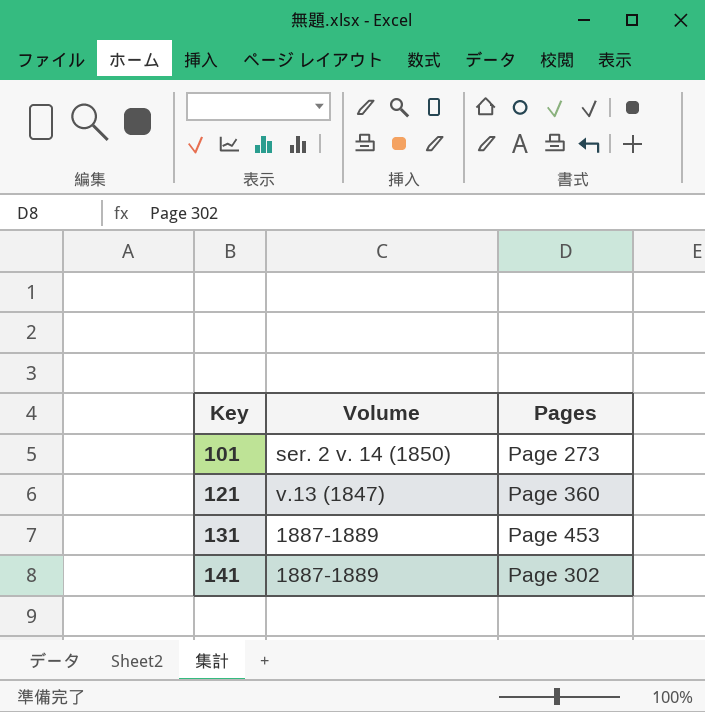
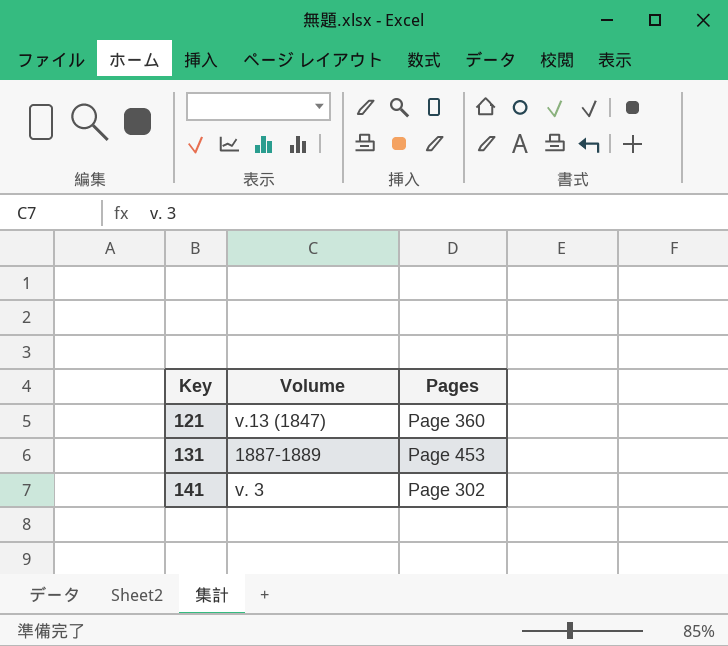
row 101: ser. 2 v. 14 (1850) | Page 273 -> none
141 | Volume: 1887-1889 -> v. 3

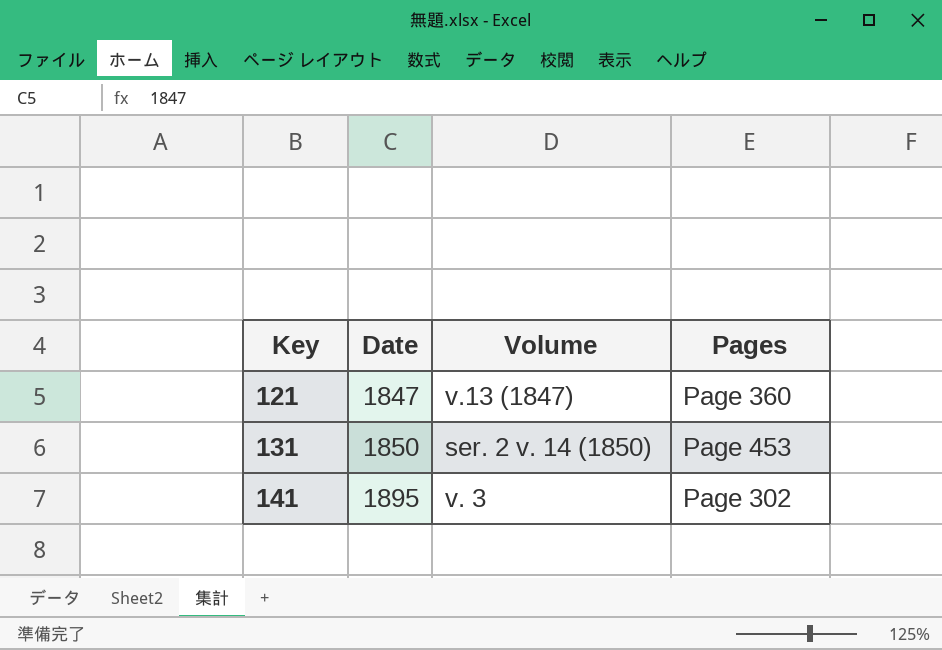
column Date | position: none -> 2
131 | Volume: 1887-1889 -> ser. 2 v. 14 (1850)

